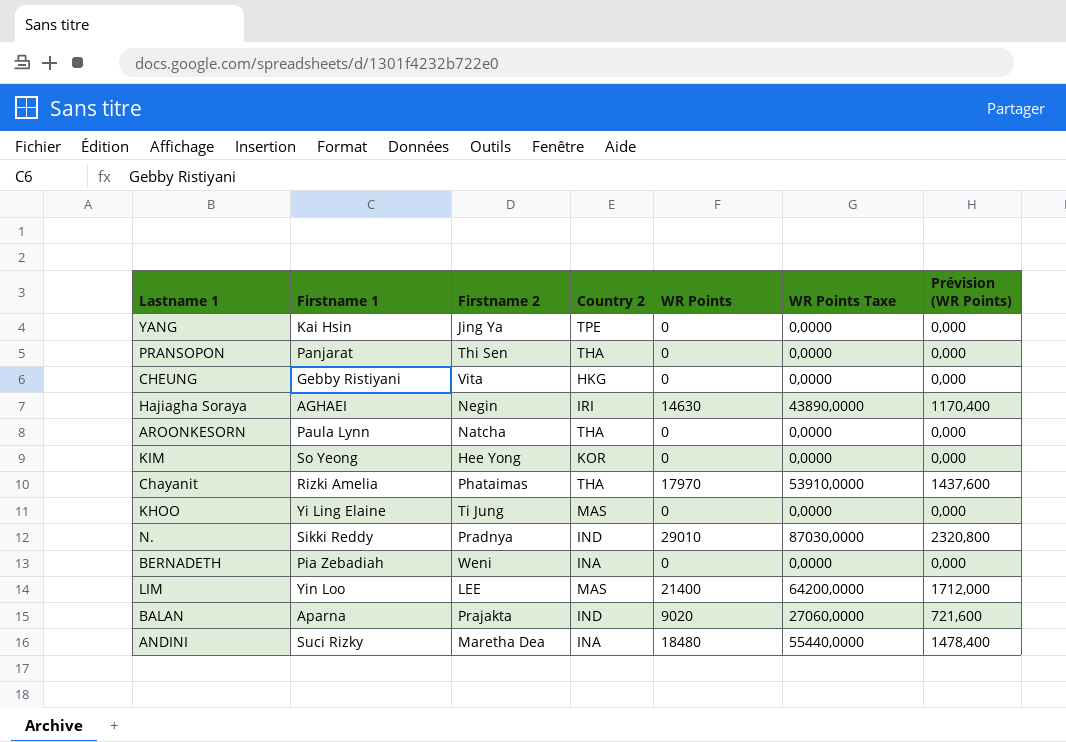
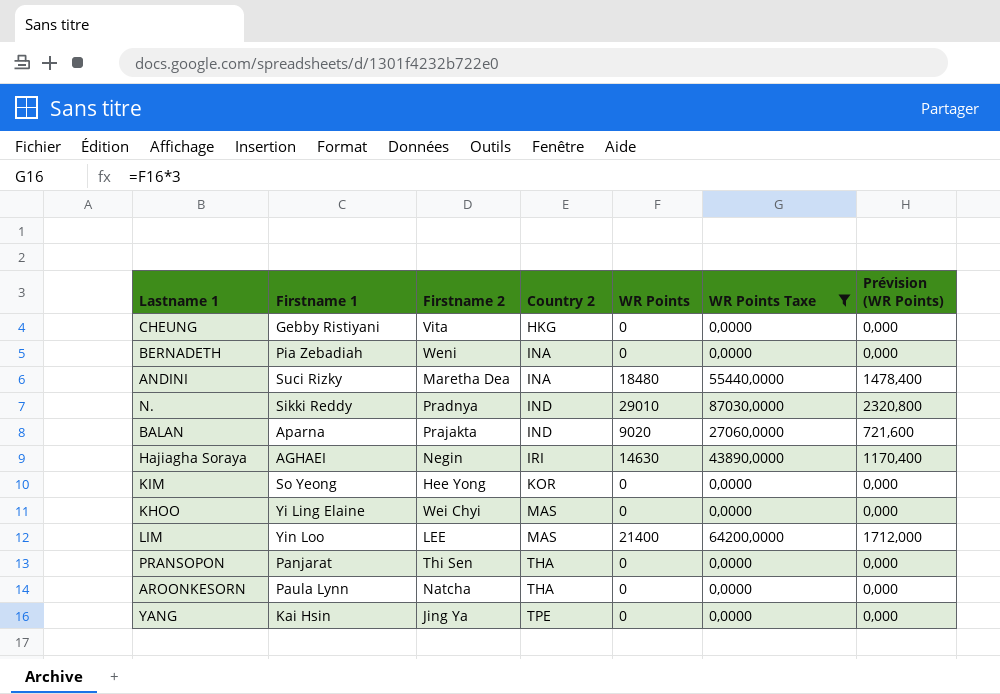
filter: none -> WR Points Taxe != 53910,0000
row order: none -> Country 2 ascending
KHOO | Firstname 2: Ti Jung -> Wei Chyi

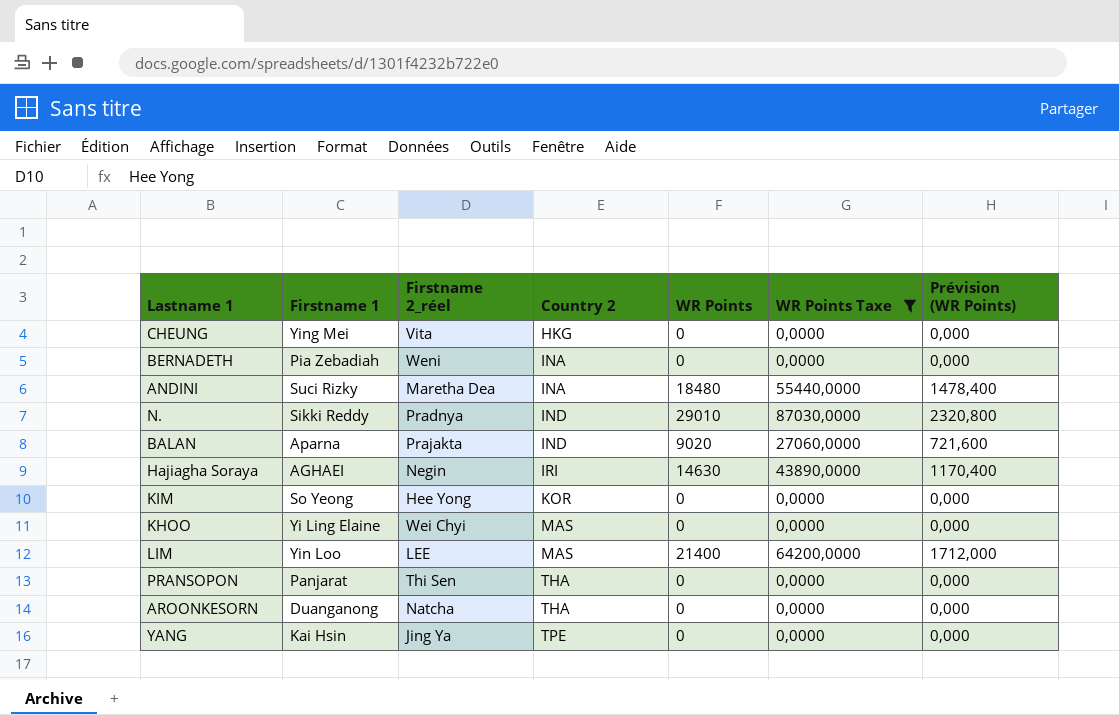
column name: Firstname 2 -> Firstname 2_réel
CHEUNG | Firstname 1: Gebby Ristiyani -> Ying Mei
AROONKESORN | Firstname 1: Paula Lynn -> Duanganong

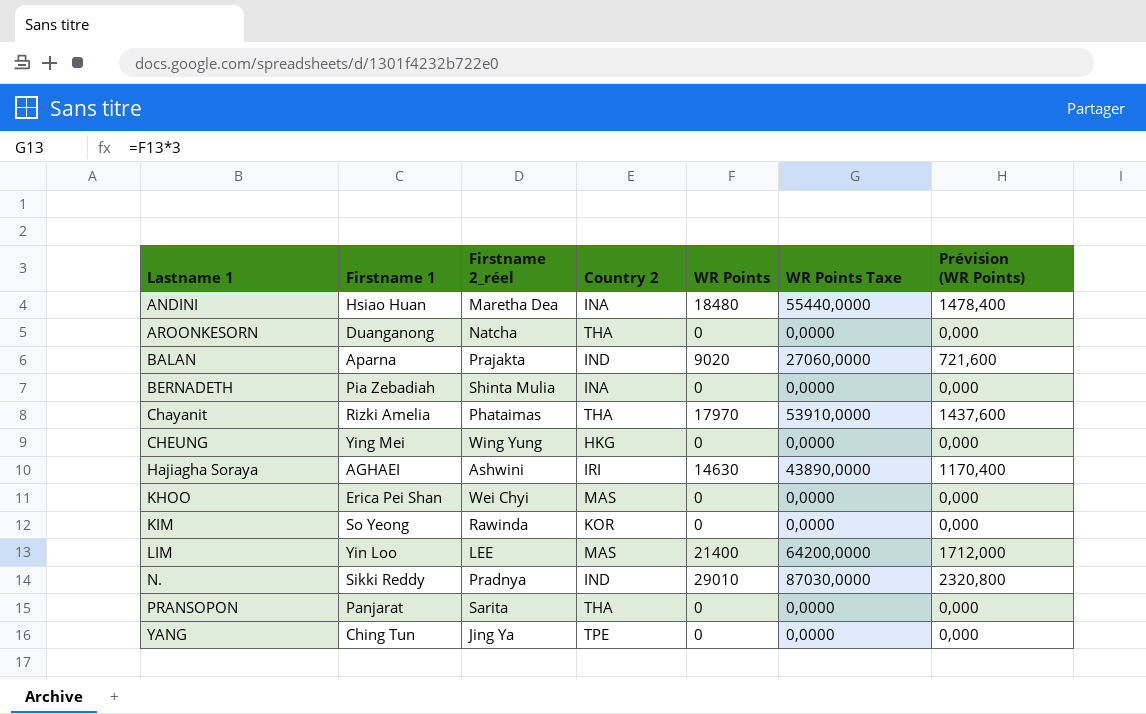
filter: WR Points Taxe != 53910,0000 -> none
row order: Country 2 ascending -> Lastname 1 ascending
ANDINI | Firstname 1: Suci Rizky -> Hsiao Huan
BERNADETH | Firstname 2_réel: Weni -> Shinta Mulia
CHEUNG | Firstname 2_réel: Vita -> Wing Yung
Hajiagha Soraya | Firstname 2_réel: Negin -> Ashwini
KHOO | Firstname 1: Yi Ling Elaine -> Erica Pei Shan
KIM | Firstname 2_réel: Hee Yong -> Rawinda
PRANSOPON | Firstname 2_réel: Thi Sen -> Sarita
YANG | Firstname 1: Kai Hsin -> Ching Tun

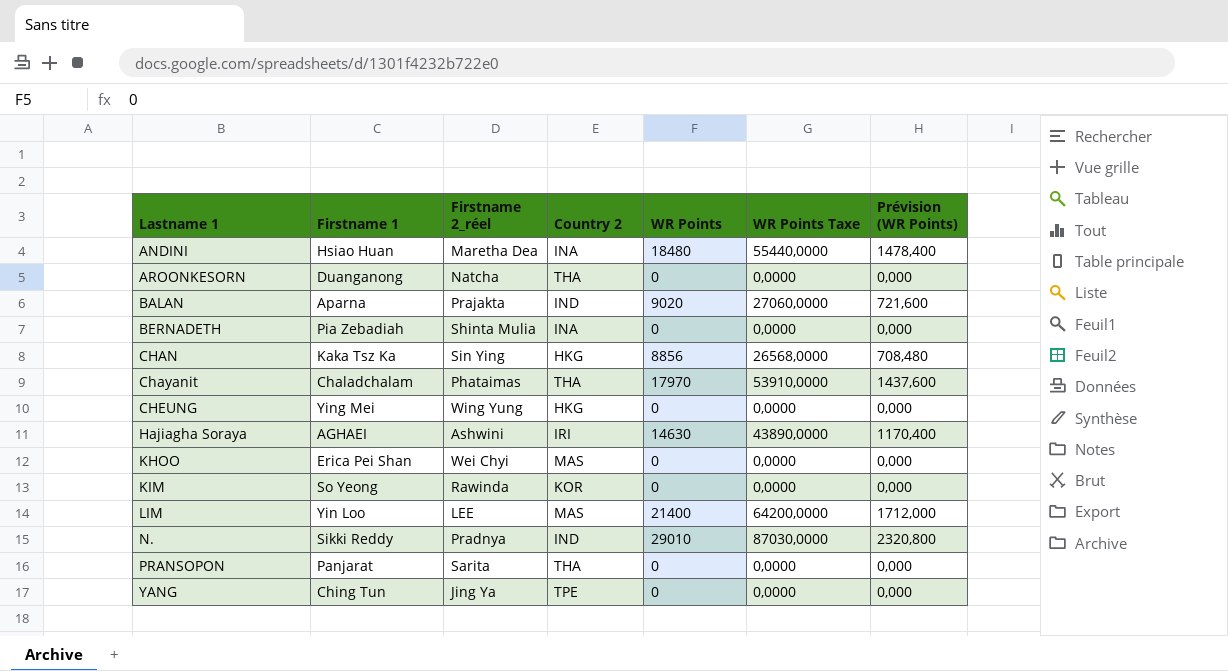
row CHAN: none -> Kaka Tsz Ka | Sin Ying | HKG | 8856 | 26568,0000 | 708,480
Chayanit | Firstname 1: Rizki Amelia -> Chaladchalam

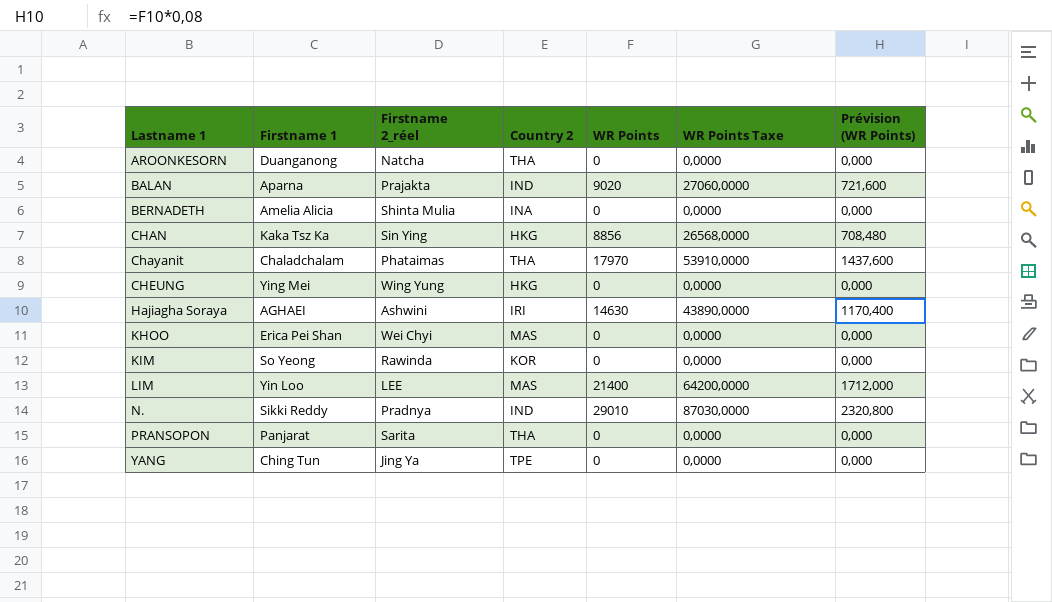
row ANDINI: Hsiao Huan | Maretha Dea | INA | 18480 | 55440,0000 | 1478,400 -> none
BERNADETH | Firstname 1: Pia Zebadiah -> Amelia Alicia

